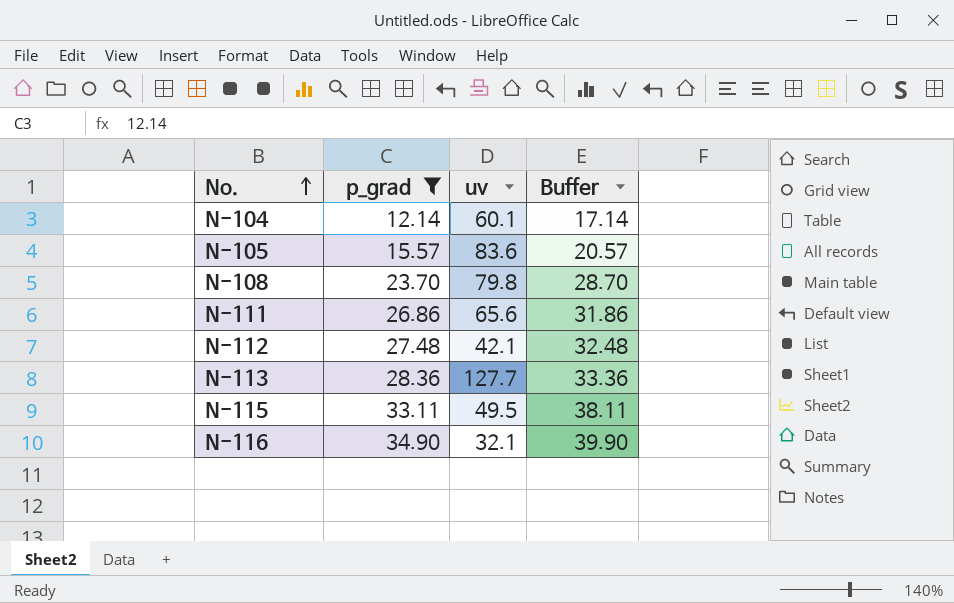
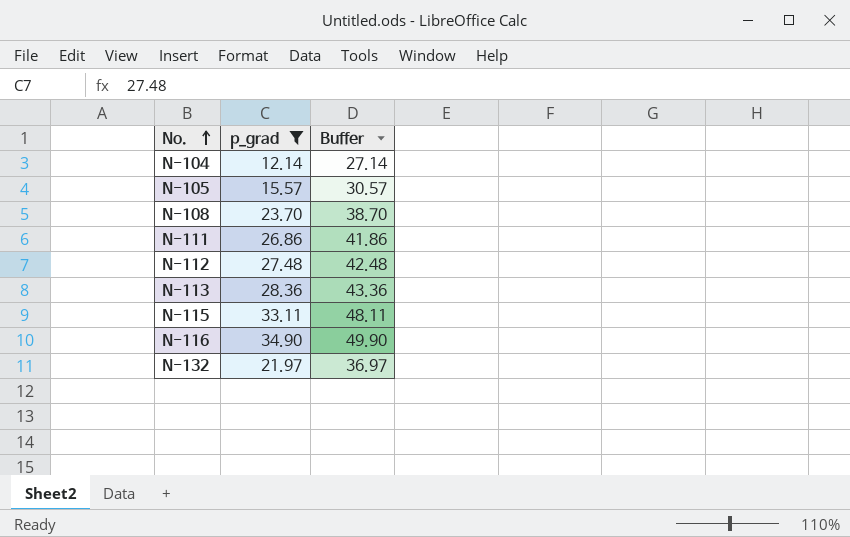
column uv | position: 3 -> none
column Buffer | formula: [p_grad] + 5 -> [p_grad] + 15
row N-132: none -> 21.97 | 36.97

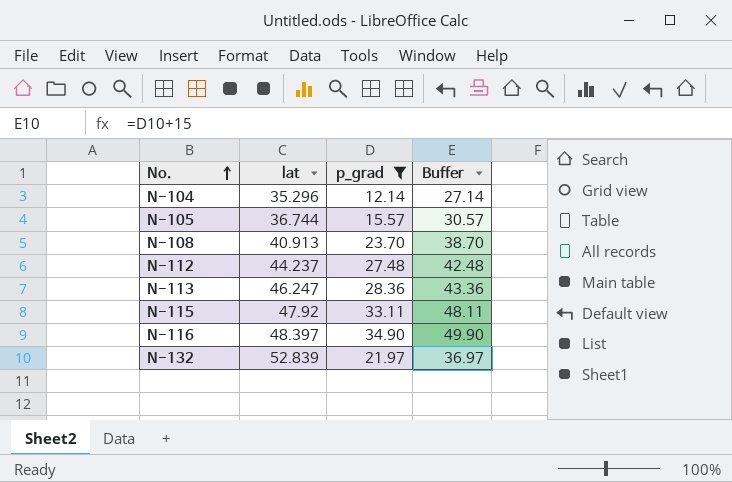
column lat | position: none -> 2
row N-111: 26.86 | 41.86 -> none

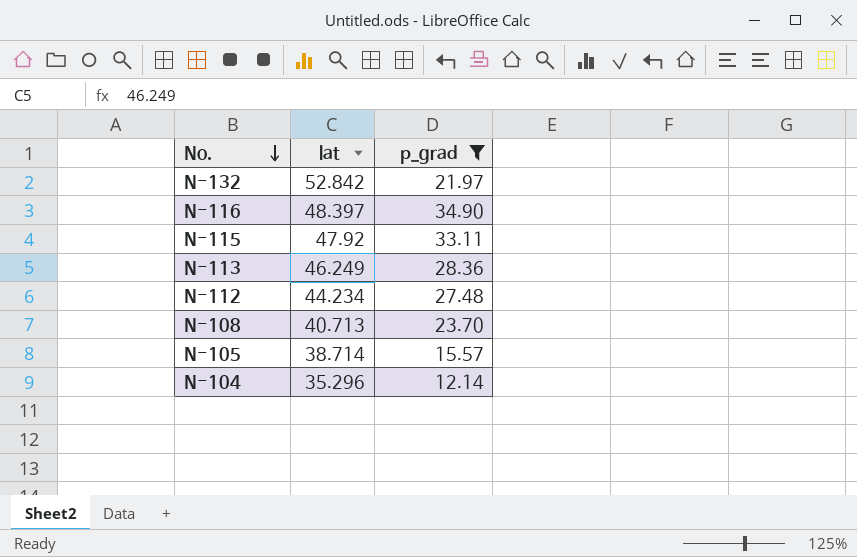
row order: No. ascending -> No. descending
column Buffer | formula: [p_grad] + 15 -> none
N-132 | lat: 52.839 -> 52.842
N-113 | lat: 46.247 -> 46.249
N-112 | lat: 44.237 -> 44.234
N-108 | lat: 40.913 -> 40.713
N-105 | lat: 36.744 -> 38.714

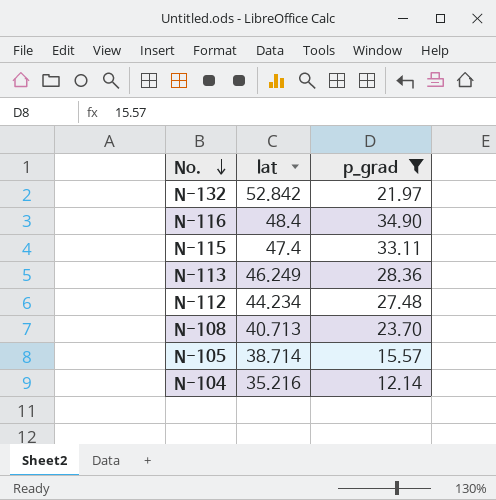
N-116 | lat: 48.397 -> 48.4
N-115 | lat: 47.92 -> 47.4
N-104 | lat: 35.296 -> 35.216

